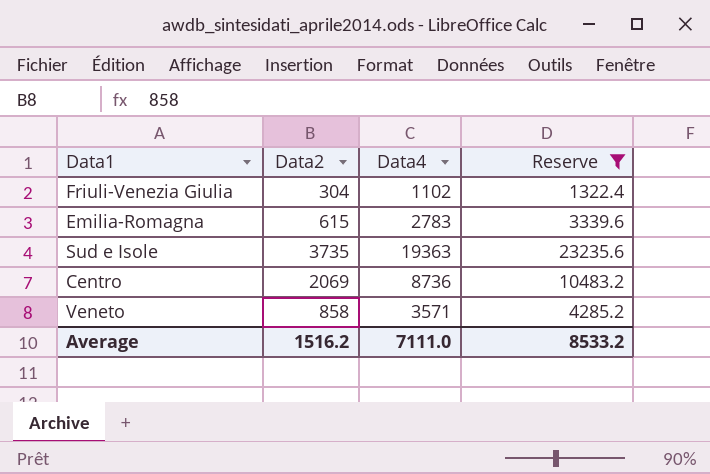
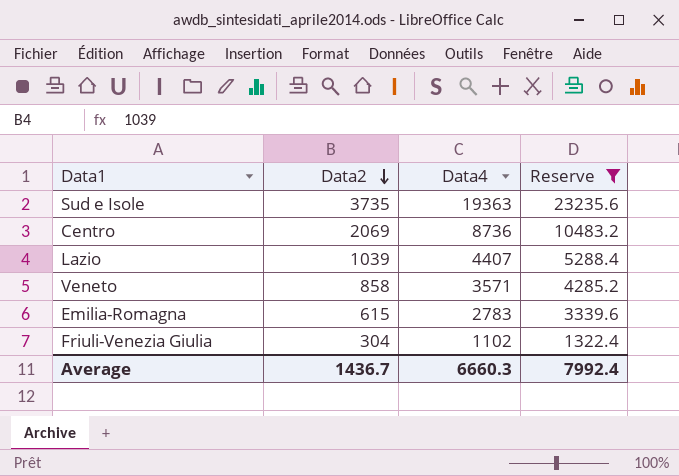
row order: none -> Data2 descending
row Lazio: none -> 1039 | 4407 | 5288.4
Average | Data2: 1516.2 -> 1436.7
Average | Data4: 7111.0 -> 6660.3
Average | Reserve: 8533.2 -> 7992.4

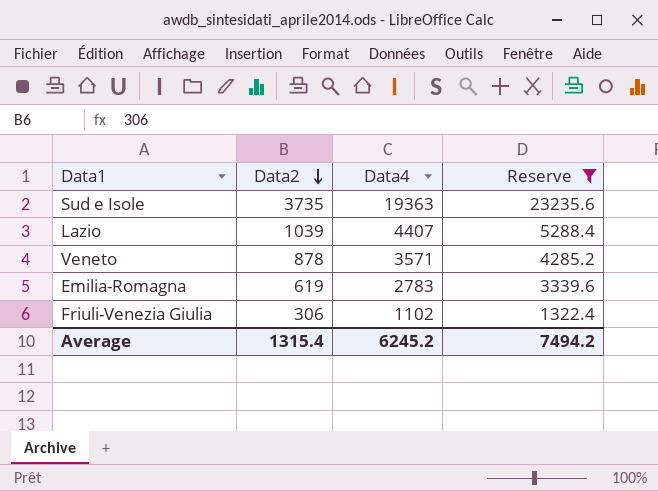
row Centro: 2069 | 8736 | 10483.2 -> none
Veneto | Data2: 858 -> 878
Emilia-Romagna | Data2: 615 -> 619
Friuli-Venezia Giulia | Data2: 304 -> 306
Average | Data2: 1436.7 -> 1315.4
Average | Data4: 6660.3 -> 6245.2
Average | Reserve: 7992.4 -> 7494.2

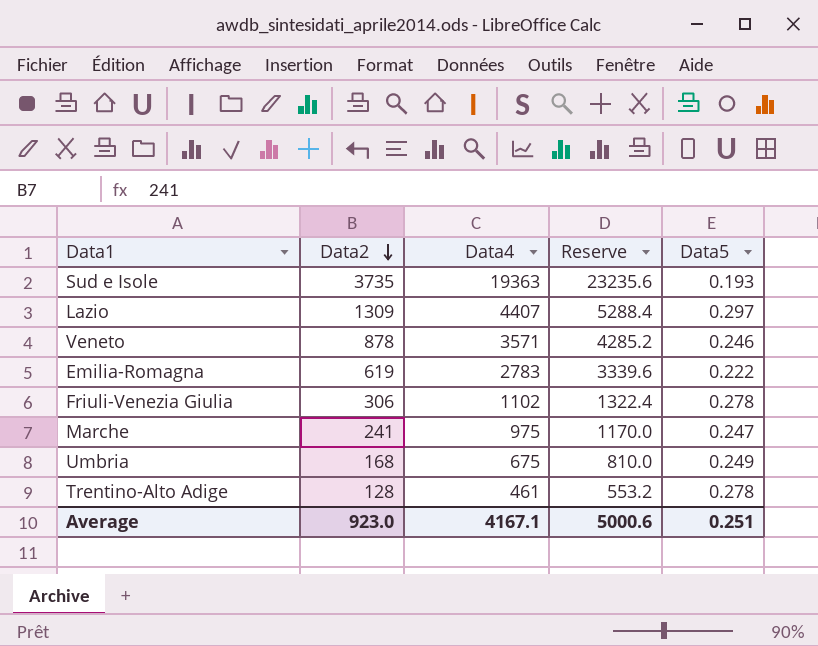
filter: Reserve >= 1322.4 -> none
column Data5 | formula: none -> [Data2] / [Data4]
Lazio | Data2: 1039 -> 1309
Average | Data2: 1315.4 -> 923.0
Average | Data4: 6245.2 -> 4167.1
Average | Reserve: 7494.2 -> 5000.6

